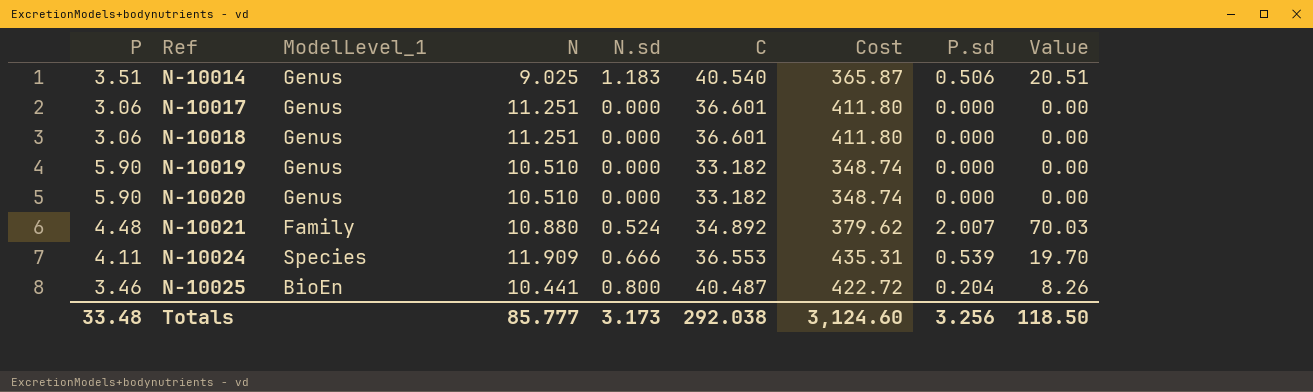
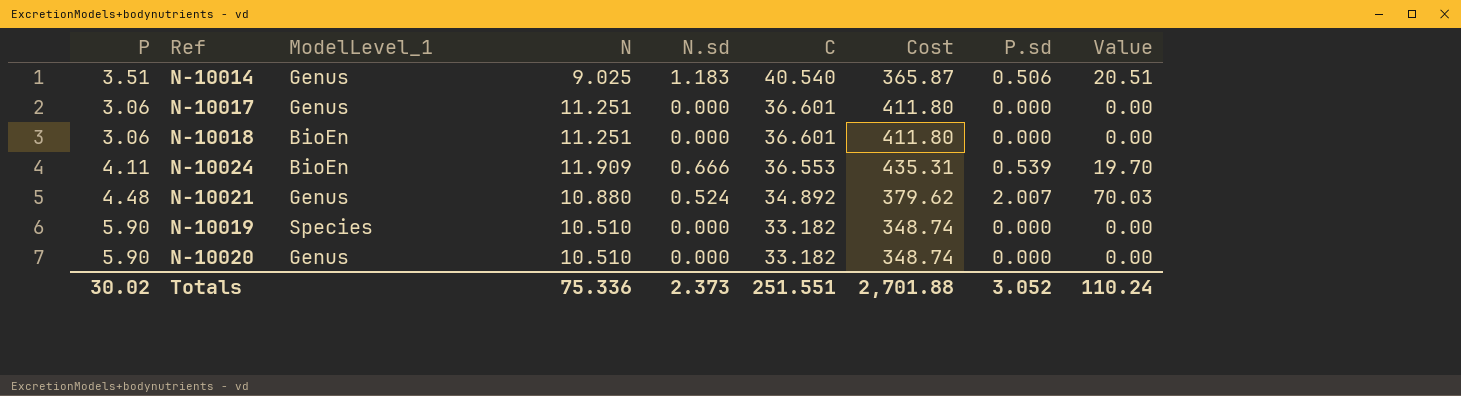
row order: Ref ascending -> C descending
row N-10025: 3.46 | BioEn | 10.441 | 0.800 | 40.487 | 422.72 | 0.204 | 8.26 -> none
N-10018 | ModelLevel_1: Genus -> BioEn
N-10024 | ModelLevel_1: Species -> BioEn
N-10021 | ModelLevel_1: Family -> Genus
N-10019 | ModelLevel_1: Genus -> Species
Totals | P: 33.48 -> 30.02
Totals | N: 85.777 -> 75.336
Totals | N.sd: 3.173 -> 2.373
Totals | C: 292.038 -> 251.551
Totals | Cost: 3,124.60 -> 2,701.88
Totals | P.sd: 3.256 -> 3.052
Totals | Value: 118.50 -> 110.24

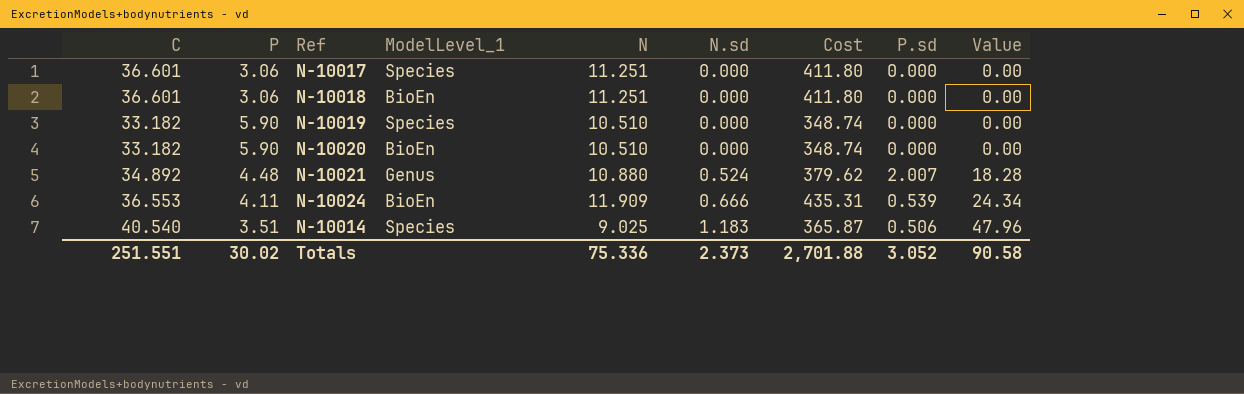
row order: C descending -> N.sd ascending
column C | position: 6 -> 1
column Value | formula: [C] * [P.sd] -> [C] * [N.sd]
N-10017 | ModelLevel_1: Genus -> Species
N-10020 | ModelLevel_1: Genus -> BioEn
N-10014 | ModelLevel_1: Genus -> Species
Totals | Value: 110.24 -> 90.58

